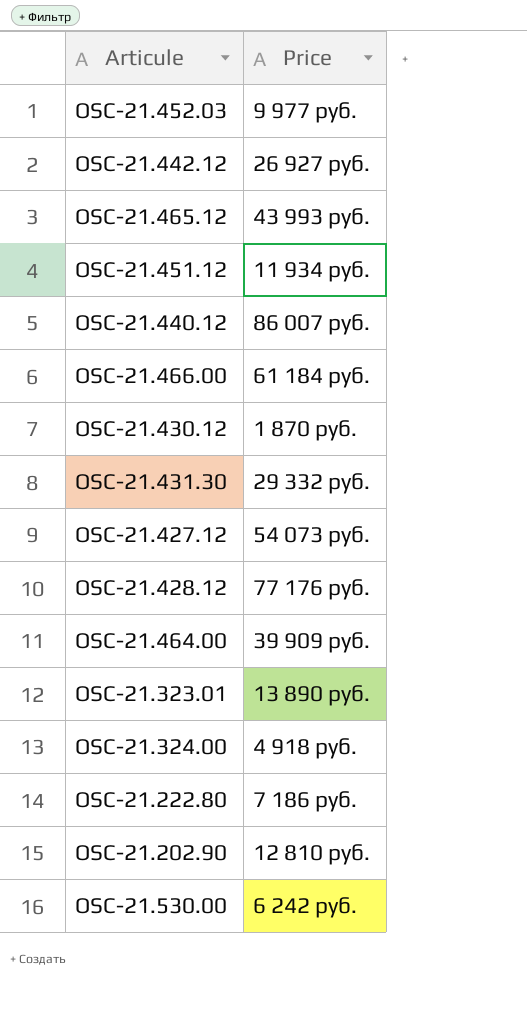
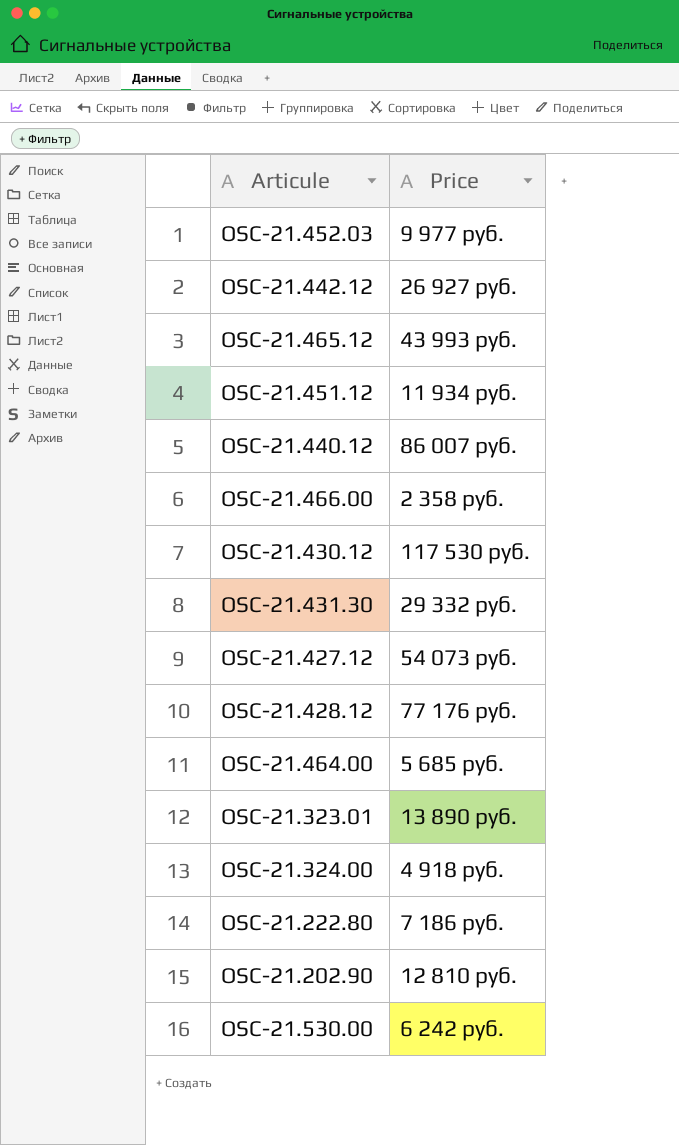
OSC-21.466.00 | Price: 61 184 руб. -> 2 358 руб.
OSC-21.430.12 | Price: 1 870 руб. -> 117 530 руб.
OSC-21.464.00 | Price: 39 909 руб. -> 5 685 руб.

